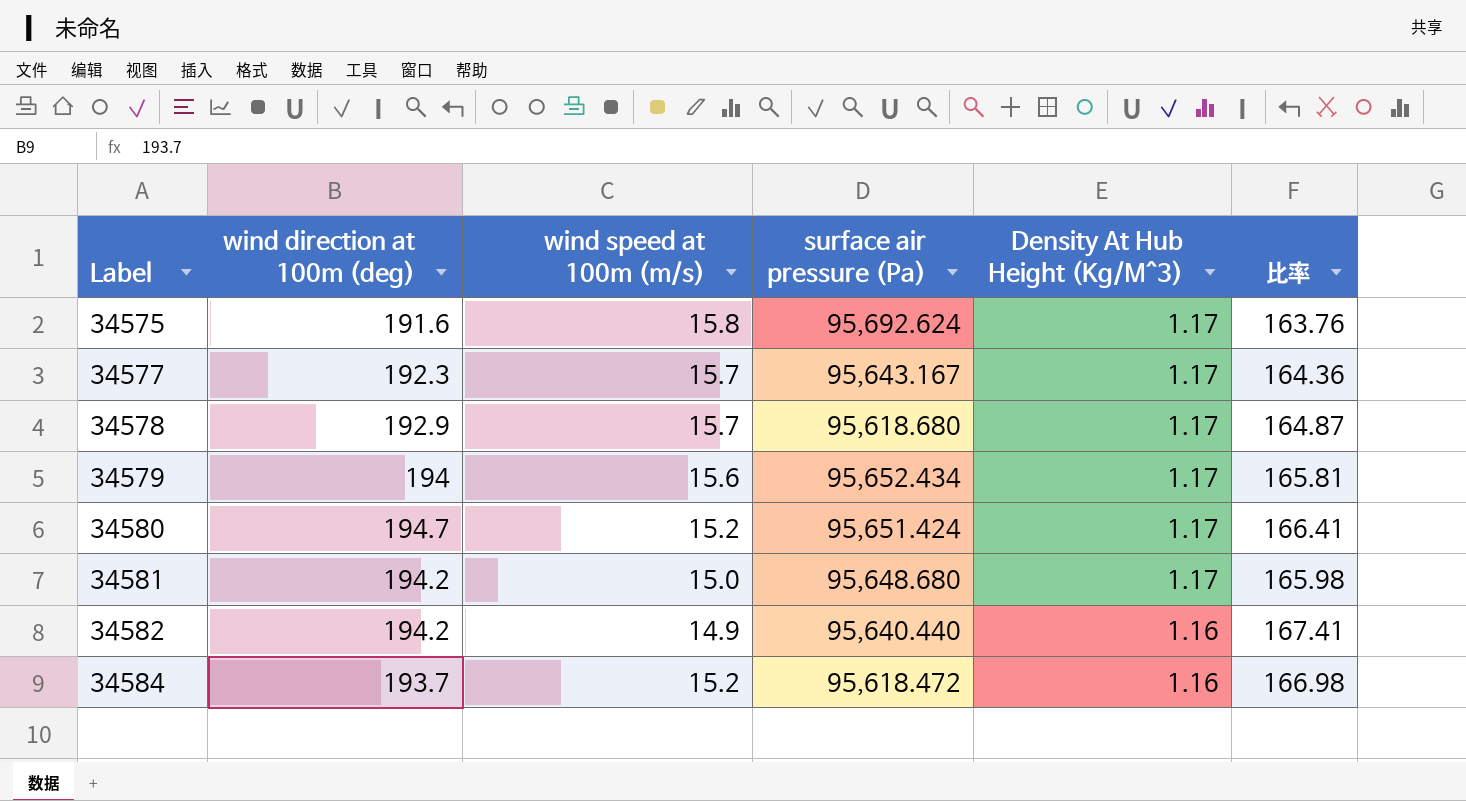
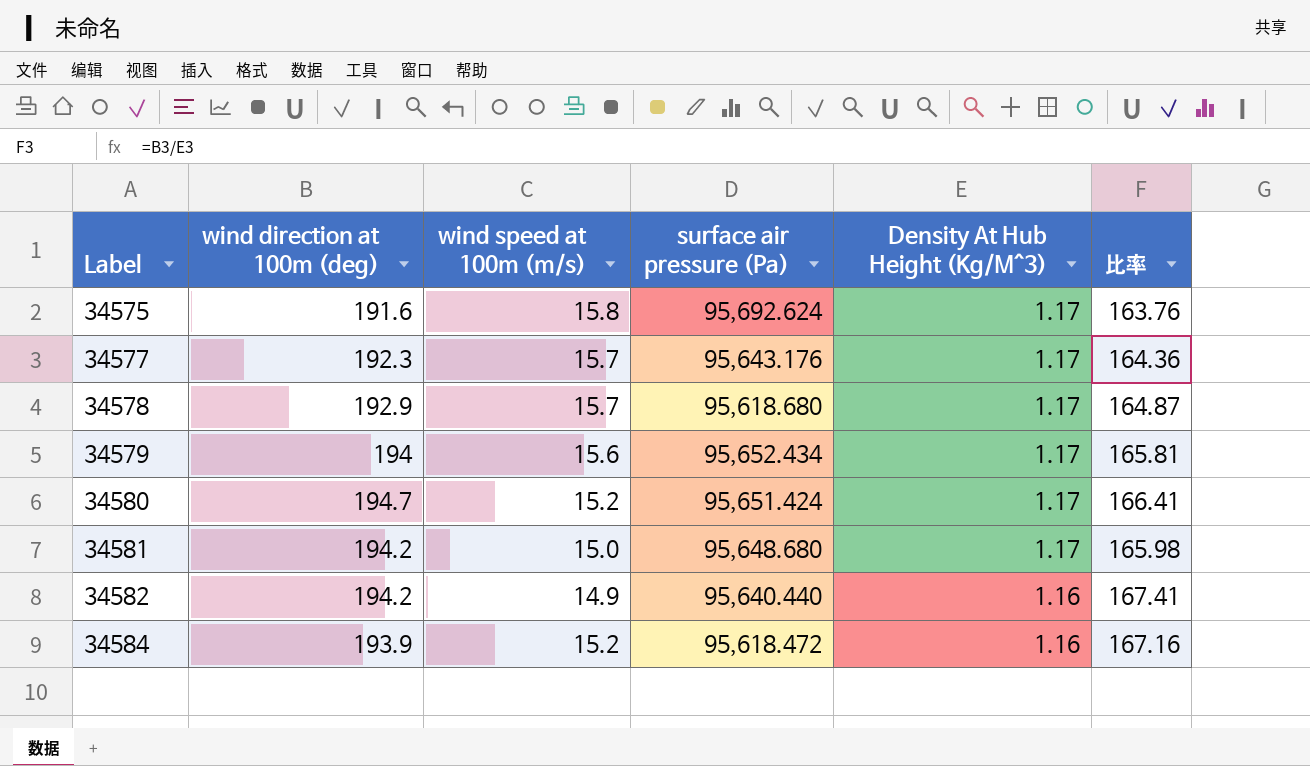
34577 | surface air pressure (Pa): 95,643.167 -> 95,643.176
34584 | wind direction at 100m (deg): 193.7 -> 193.9
34584 | 比率: 166.98 -> 167.16

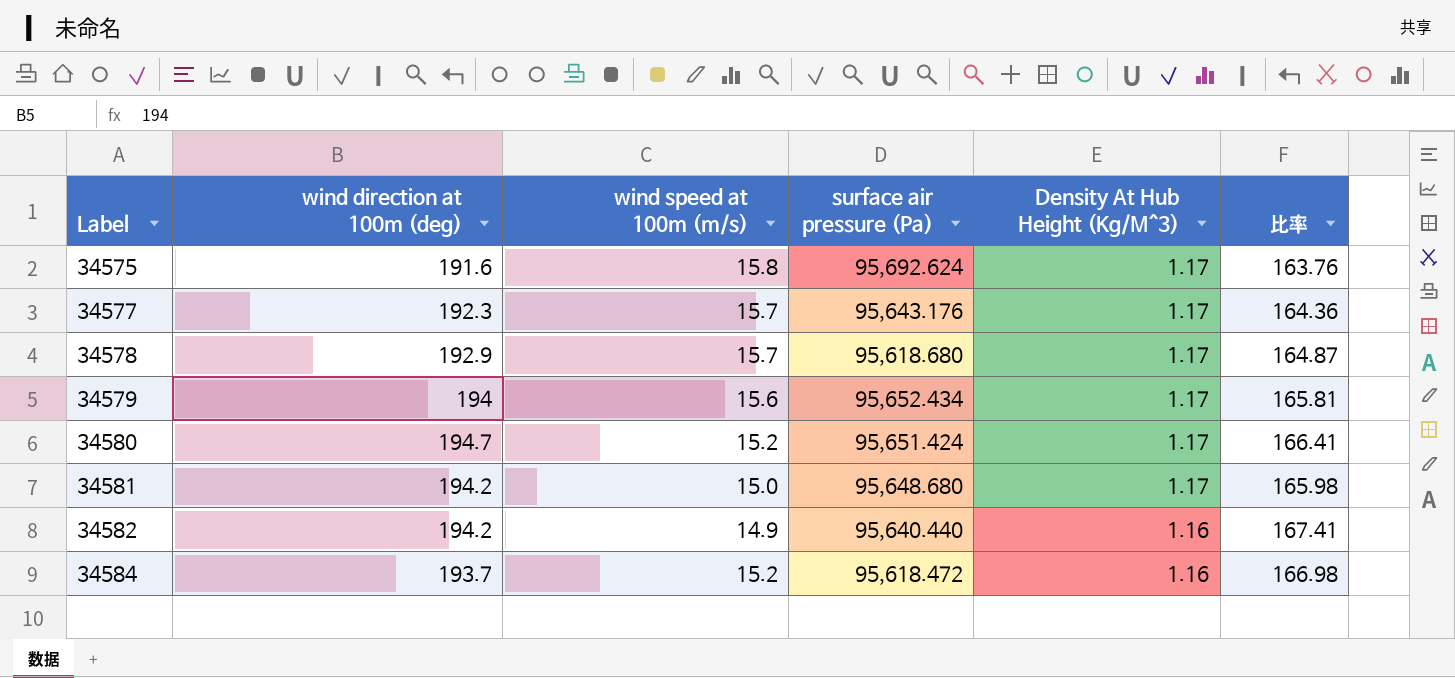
34584 | wind direction at 100m (deg): 193.9 -> 193.7
34584 | 比率: 167.16 -> 166.98

